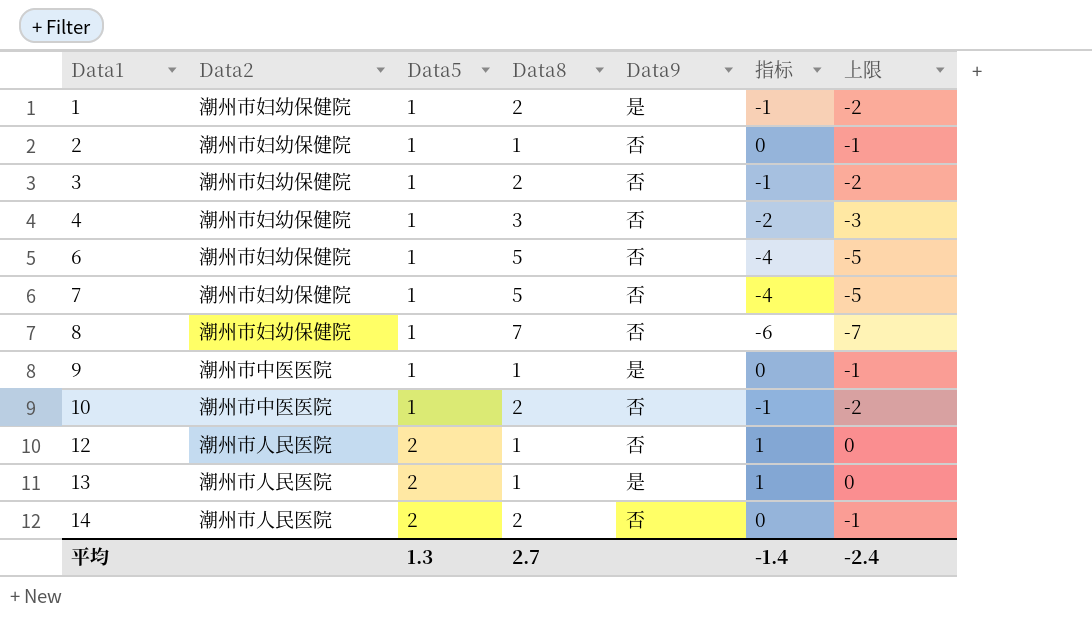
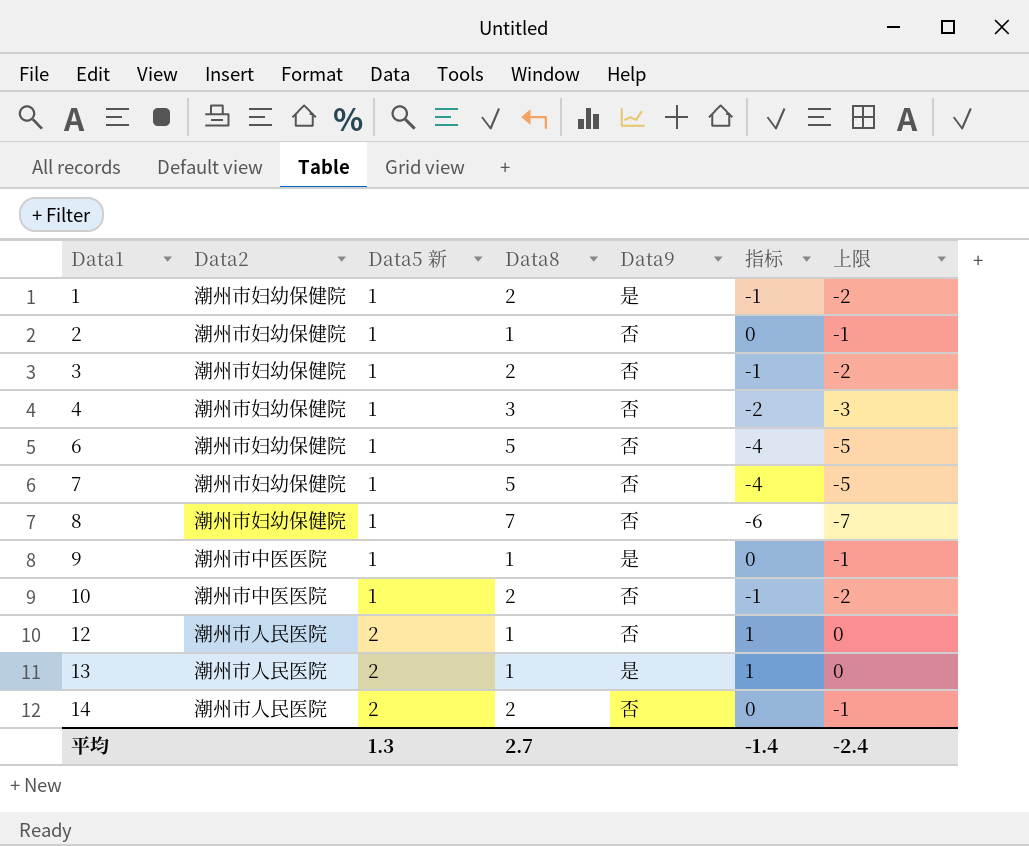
column name: Data5 -> Data5 新

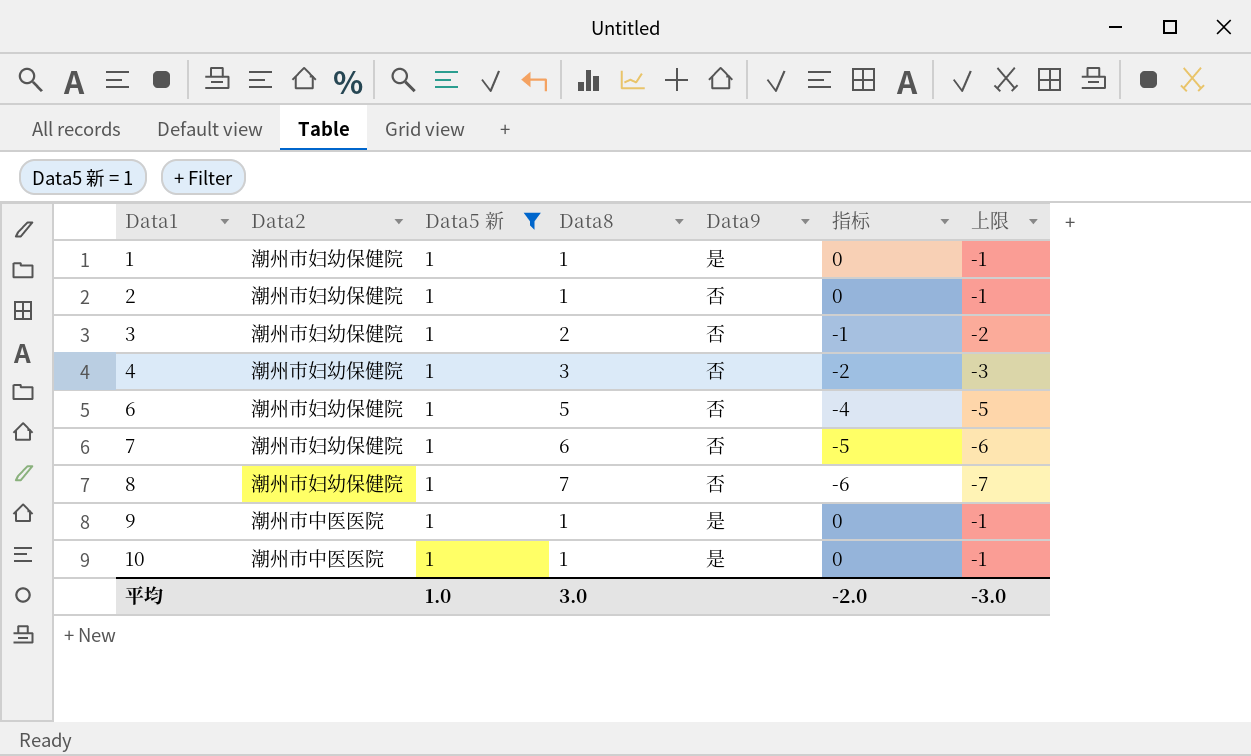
filter: none -> Data5 新 = 1
1 | Data8: 2 -> 1
1 | 指标: -1 -> 0
1 | 上限: -2 -> -1
7 | Data8: 5 -> 6
7 | 指标: -4 -> -5
7 | 上限: -5 -> -6
10 | Data8: 2 -> 1
10 | Data9: 否 -> 是
10 | 指标: -1 -> 0
10 | 上限: -2 -> -1
平均 | Data5 新: 1.3 -> 1.0
平均 | Data8: 2.7 -> 3.0
平均 | 指标: -1.4 -> -2.0
平均 | 上限: -2.4 -> -3.0

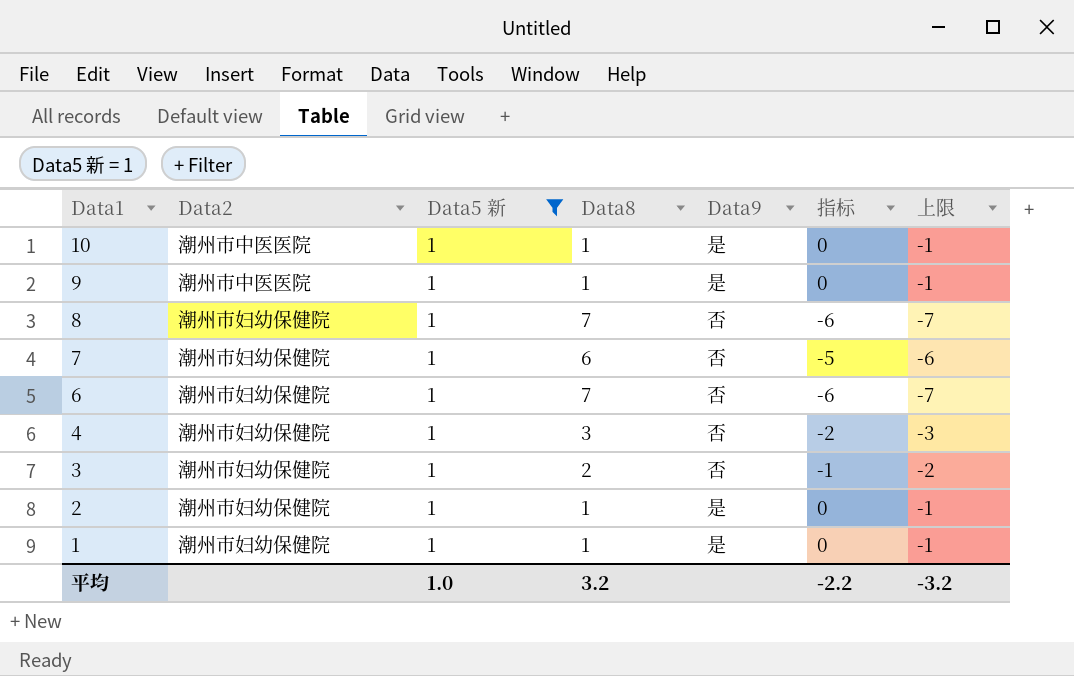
row order: Data1 ascending -> Data1 descending
6 | Data8: 5 -> 7
6 | 指标: -4 -> -6
6 | 上限: -5 -> -7
2 | Data9: 否 -> 是
平均 | Data8: 3.0 -> 3.2
平均 | 指标: -2.0 -> -2.2
平均 | 上限: -3.0 -> -3.2

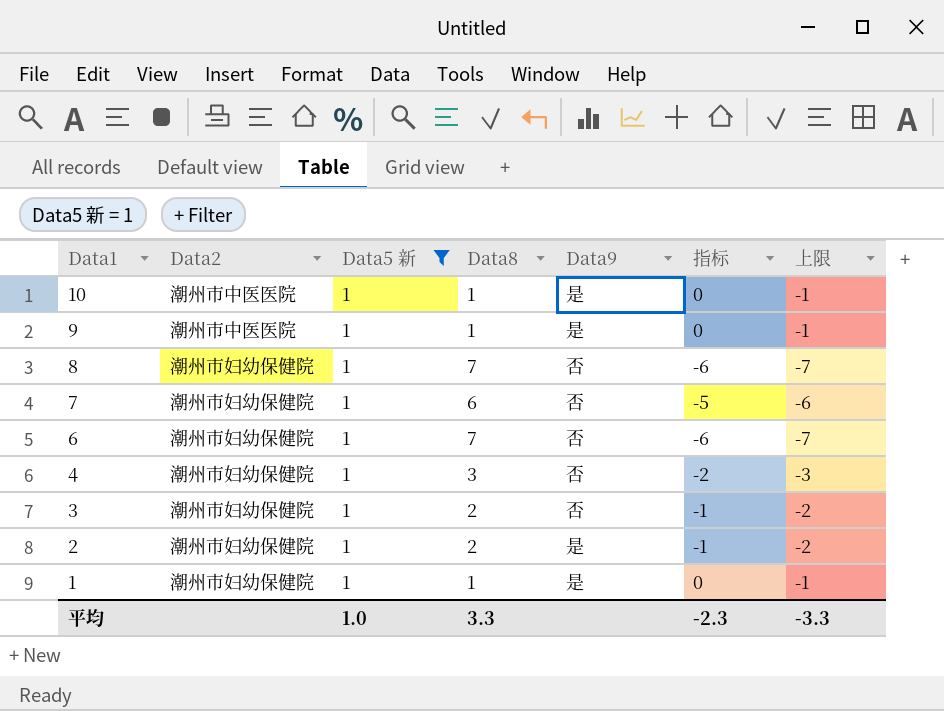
2 | Data8: 1 -> 2
2 | 指标: 0 -> -1
2 | 上限: -1 -> -2
平均 | Data8: 3.2 -> 3.3
平均 | 指标: -2.2 -> -2.3
平均 | 上限: -3.2 -> -3.3

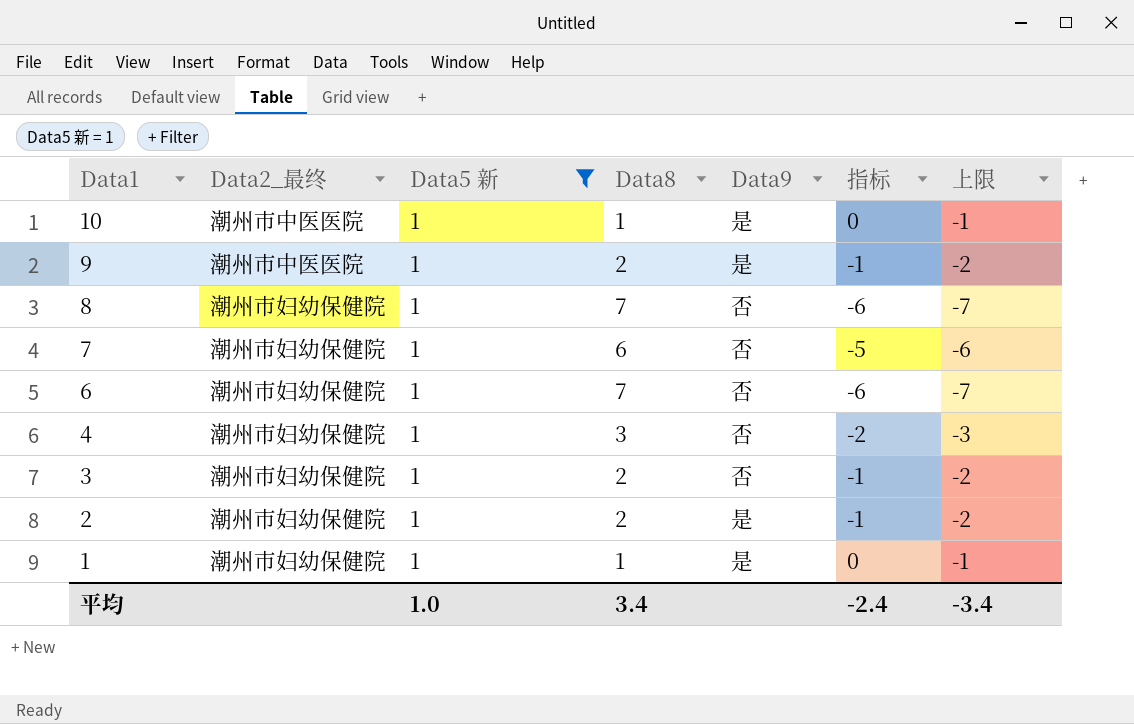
column name: Data2 -> Data2_最终
9 | Data8: 1 -> 2
9 | 指标: 0 -> -1
9 | 上限: -1 -> -2
平均 | Data8: 3.3 -> 3.4
平均 | 指标: -2.3 -> -2.4
平均 | 上限: -3.3 -> -3.4

